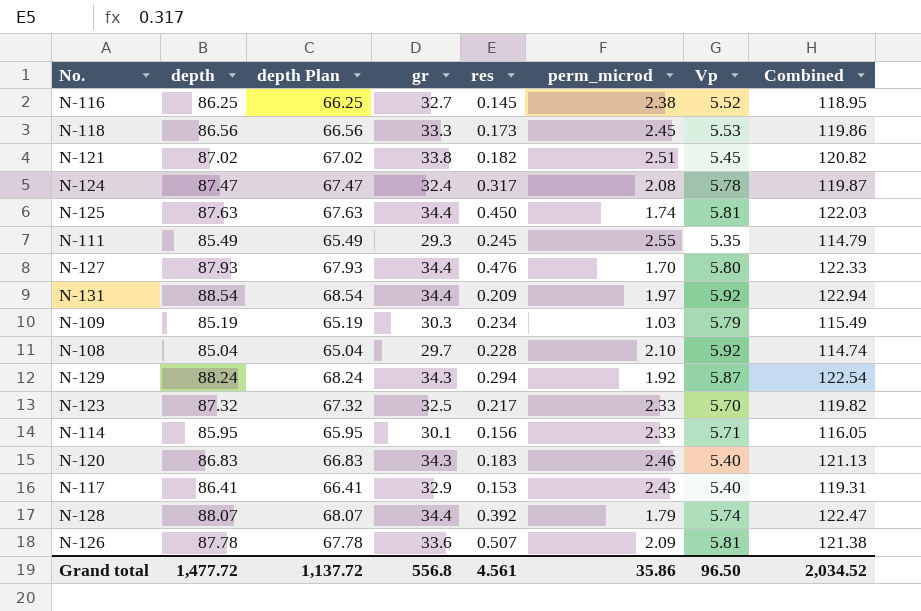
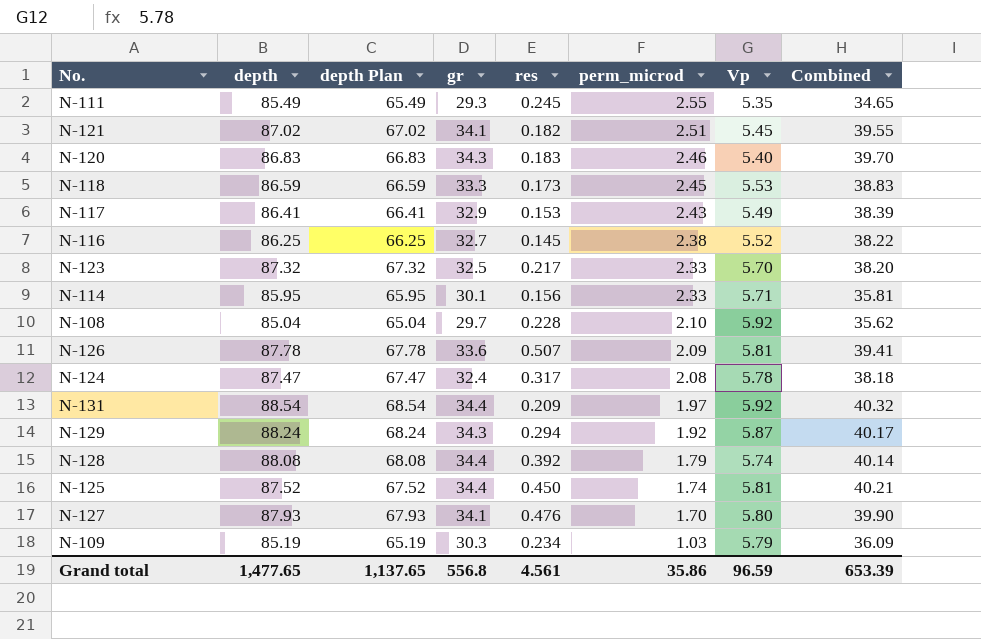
row order: none -> perm_microd descending
column Combined | formula: [depth] + [gr] -> [gr] + [Vp]
N-121 | gr: 33.8 -> 34.1
N-118 | depth: 86.56 -> 86.59
N-118 | depth Plan: 66.56 -> 66.59
N-117 | Vp: 5.40 -> 5.49
N-128 | depth: 88.07 -> 88.08
N-128 | depth Plan: 68.07 -> 68.08
N-125 | depth: 87.63 -> 87.52
N-125 | depth Plan: 67.63 -> 67.52
N-127 | gr: 34.4 -> 34.1
Grand total | depth: 1,477.72 -> 1,477.65
Grand total | depth Plan: 1,137.72 -> 1,137.65
Grand total | Vp: 96.50 -> 96.59
Grand total | Combined: 2,034.52 -> 653.39

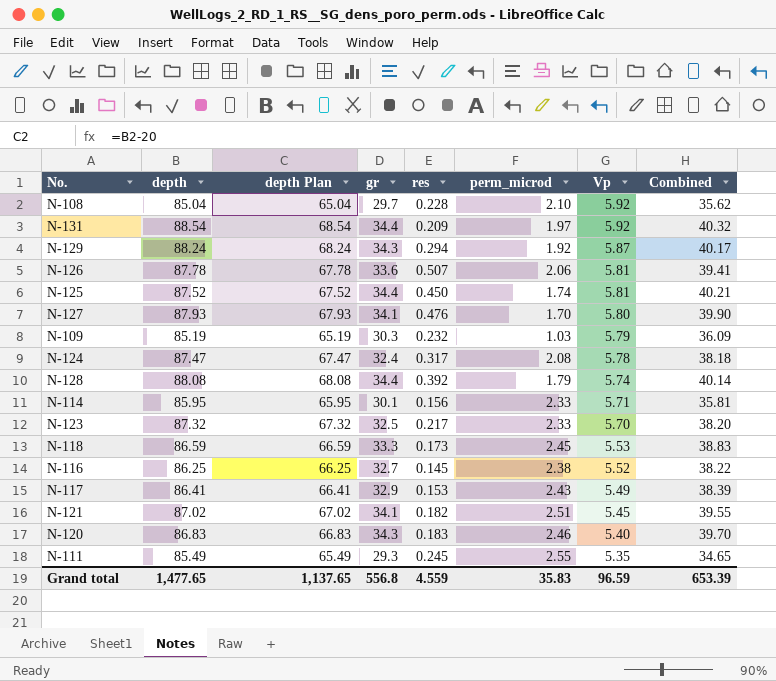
row order: perm_microd descending -> Vp descending
N-126 | perm_microd: 2.09 -> 2.06
N-109 | res: 0.234 -> 0.232
Grand total | res: 4.561 -> 4.559
Grand total | perm_microd: 35.86 -> 35.83

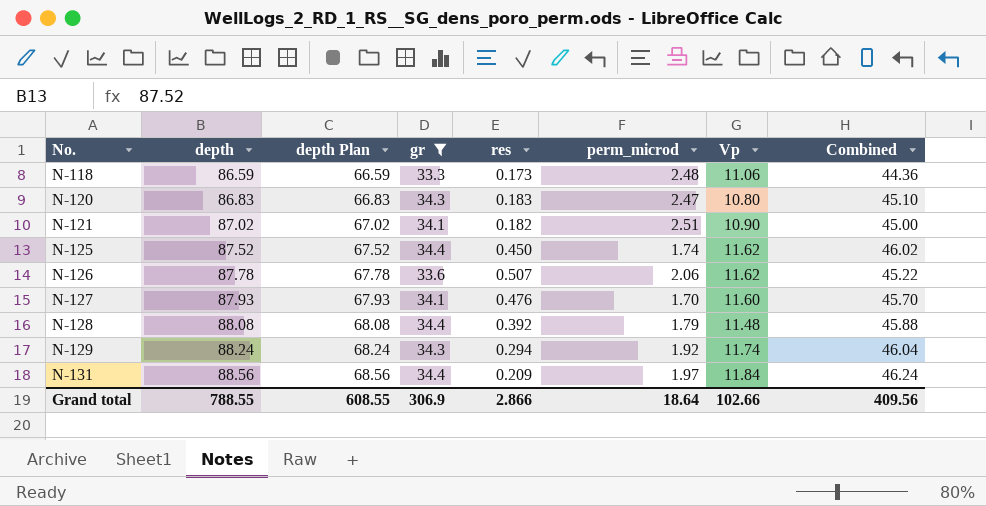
filter: none -> gr >= 33.3
row order: Vp descending -> No. ascending
N-118 | perm_microd: 2.45 -> 2.48
N-118 | Vp: 5.53 -> 11.06
N-118 | Combined: 38.83 -> 44.36
N-120 | perm_microd: 2.46 -> 2.47
N-120 | Vp: 5.40 -> 10.80
N-120 | Combined: 39.70 -> 45.10
N-121 | Vp: 5.45 -> 10.90
N-121 | Combined: 39.55 -> 45.00
N-125 | Vp: 5.81 -> 11.62
N-125 | Combined: 40.21 -> 46.02
N-126 | Vp: 5.81 -> 11.62
N-126 | Combined: 39.41 -> 45.22
N-127 | Vp: 5.80 -> 11.60
N-127 | Combined: 39.90 -> 45.70
N-128 | Vp: 5.74 -> 11.48
N-128 | Combined: 40.14 -> 45.88
N-129 | Vp: 5.87 -> 11.74
N-129 | Combined: 40.17 -> 46.04
N-131 | depth: 88.54 -> 88.56
N-131 | depth Plan: 68.54 -> 68.56
N-131 | Vp: 5.92 -> 11.84
N-131 | Combined: 40.32 -> 46.24
Grand total | depth: 1,477.65 -> 788.55
Grand total | depth Plan: 1,137.65 -> 608.55
Grand total | gr: 556.8 -> 306.9
Grand total | res: 4.559 -> 2.866
Grand total | perm_microd: 35.83 -> 18.64
Grand total | Vp: 96.59 -> 102.66
Grand total | Combined: 653.39 -> 409.56

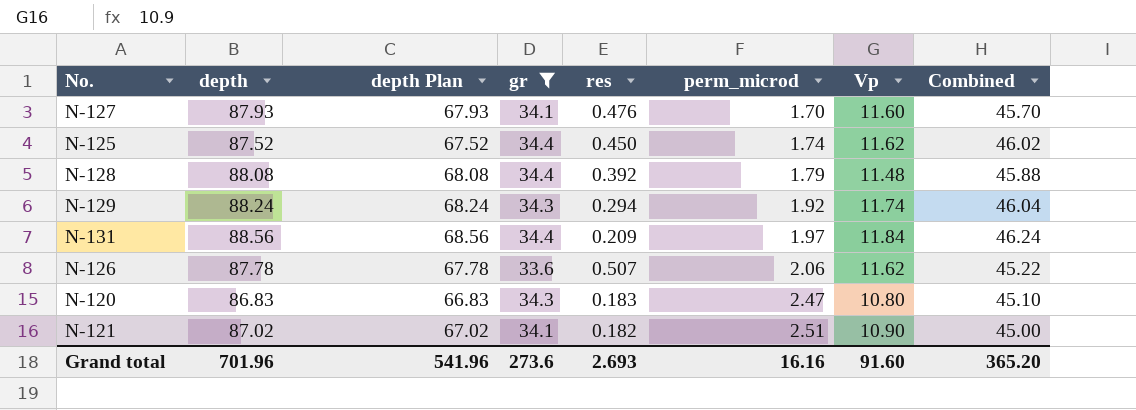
row order: No. ascending -> perm_microd ascending
row N-118: 86.59 | 66.59 | 33.3 | 0.173 | 2.48 | 11.06 | 44.36 -> none
Grand total | depth: 788.55 -> 701.96
Grand total | depth Plan: 608.55 -> 541.96
Grand total | gr: 306.9 -> 273.6
Grand total | res: 2.866 -> 2.693
Grand total | perm_microd: 18.64 -> 16.16
Grand total | Vp: 102.66 -> 91.60
Grand total | Combined: 409.56 -> 365.20

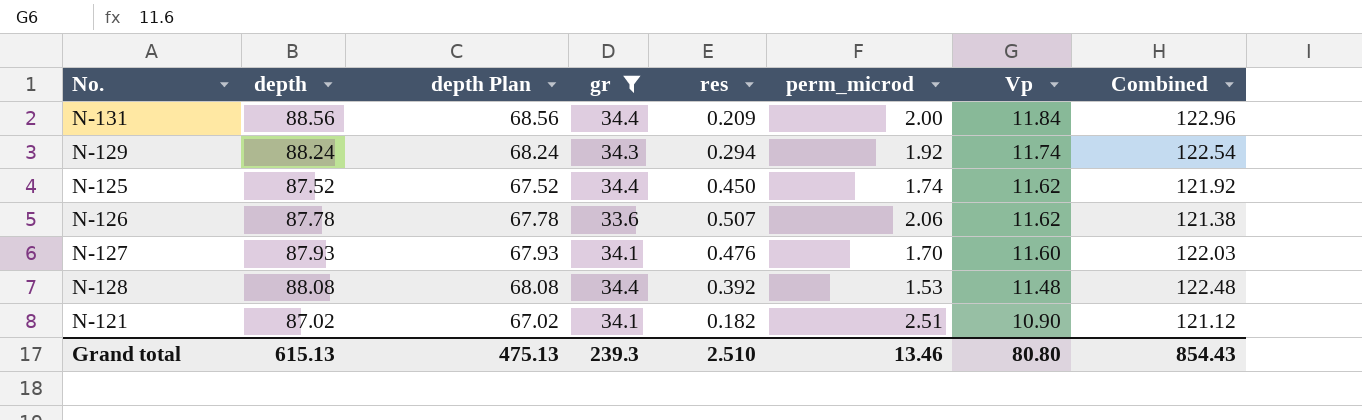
row order: perm_microd ascending -> Vp descending
column Combined | formula: [gr] + [Vp] -> [depth] + [gr]
row N-120: 86.83 | 66.83 | 34.3 | 0.183 | 2.47 | 10.80 | 45.10 -> none
N-131 | perm_microd: 1.97 -> 2.00
N-128 | perm_microd: 1.79 -> 1.53
Grand total | depth: 701.96 -> 615.13
Grand total | depth Plan: 541.96 -> 475.13
Grand total | gr: 273.6 -> 239.3
Grand total | res: 2.693 -> 2.510
Grand total | perm_microd: 16.16 -> 13.46
Grand total | Vp: 91.60 -> 80.80
Grand total | Combined: 365.20 -> 854.43

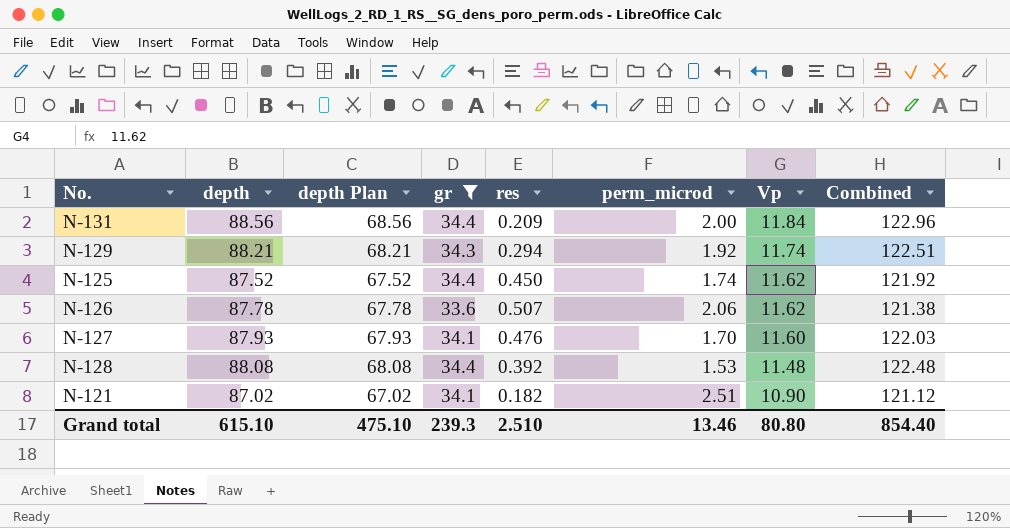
N-129 | depth: 88.24 -> 88.21
N-129 | depth Plan: 68.24 -> 68.21
N-129 | Combined: 122.54 -> 122.51
Grand total | depth: 615.13 -> 615.10
Grand total | depth Plan: 475.13 -> 475.10
Grand total | Combined: 854.43 -> 854.40

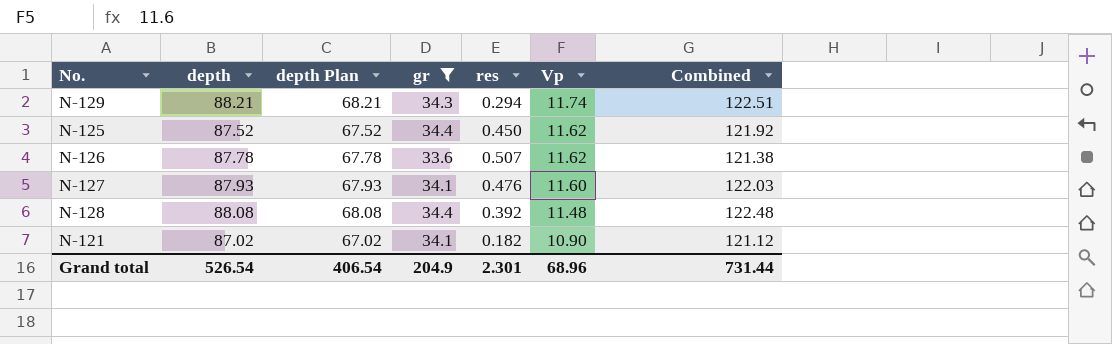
column perm_microd | position: 6 -> none
row N-131: 88.56 | 68.56 | 34.4 | 0.209 | 2.00 | 11.84 | 122.96 -> none
Grand total | depth: 615.10 -> 526.54
Grand total | depth Plan: 475.10 -> 406.54
Grand total | gr: 239.3 -> 204.9
Grand total | res: 2.510 -> 2.301
Grand total | Vp: 80.80 -> 68.96
Grand total | Combined: 854.40 -> 731.44

